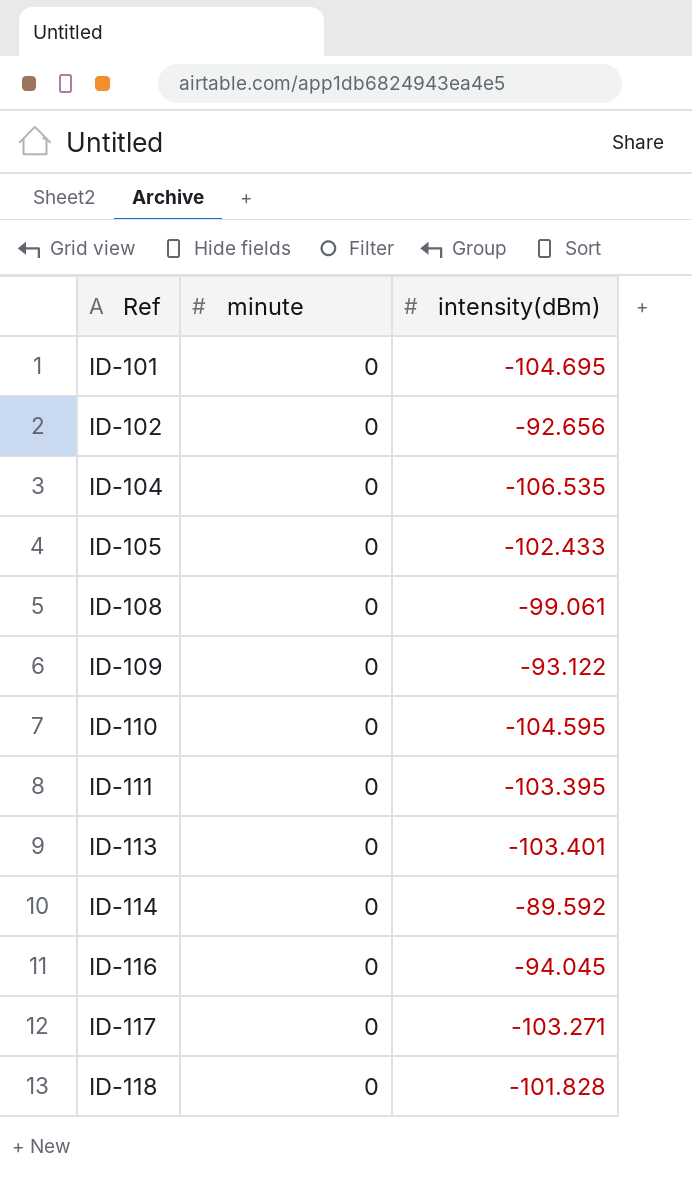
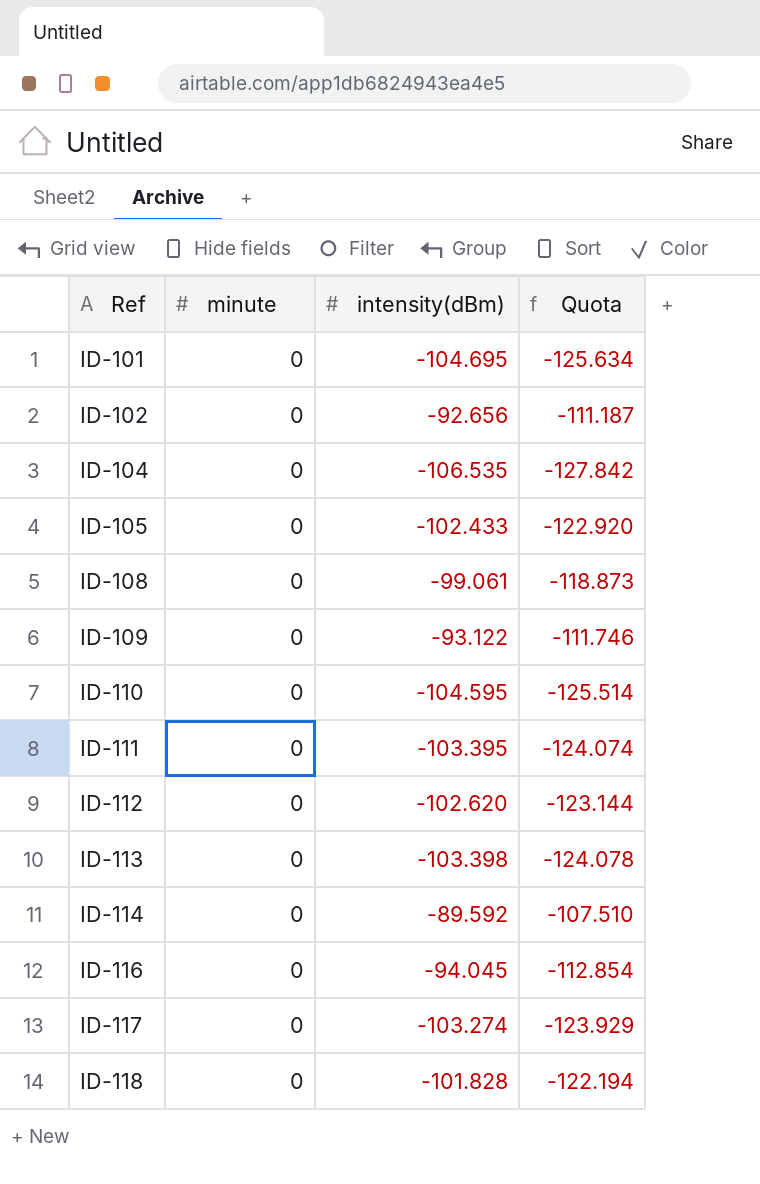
column Quota | formula: none -> [intensity(dBm)] * 1.2
row ID-112: none -> 0 | -102.620 | -123.144
ID-113 | intensity(dBm): -103.401 -> -103.398
ID-117 | intensity(dBm): -103.271 -> -103.274

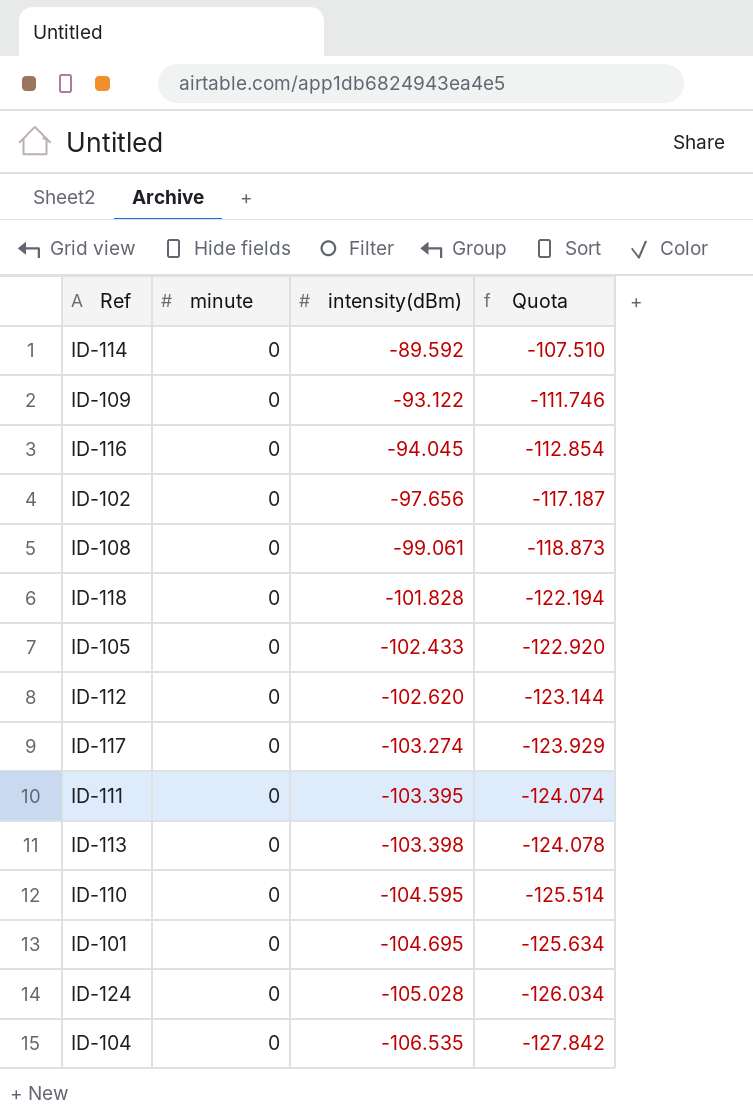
row order: Ref ascending -> intensity(dBm) descending
ID-102 | intensity(dBm): -92.656 -> -97.656
ID-102 | Quota: -111.187 -> -117.187
row ID-124: none -> 0 | -105.028 | -126.034

